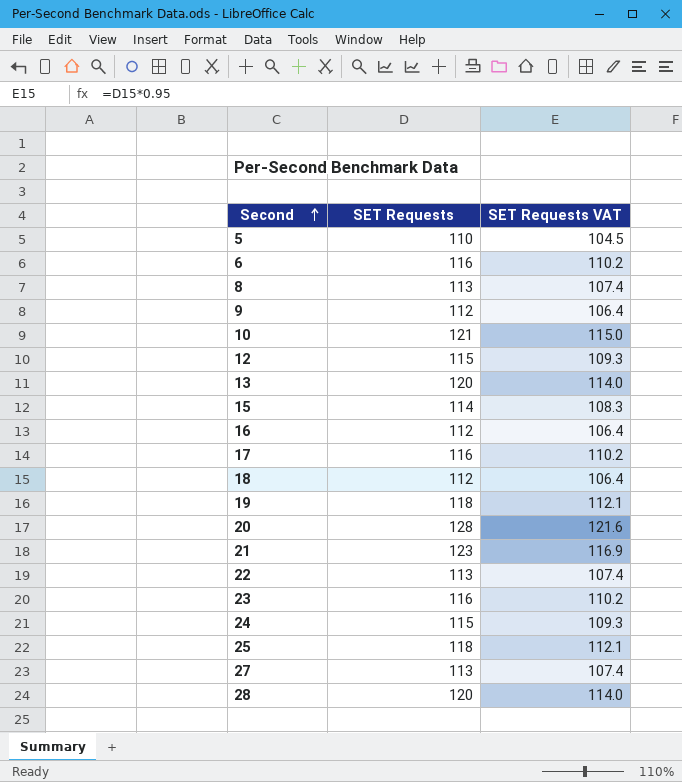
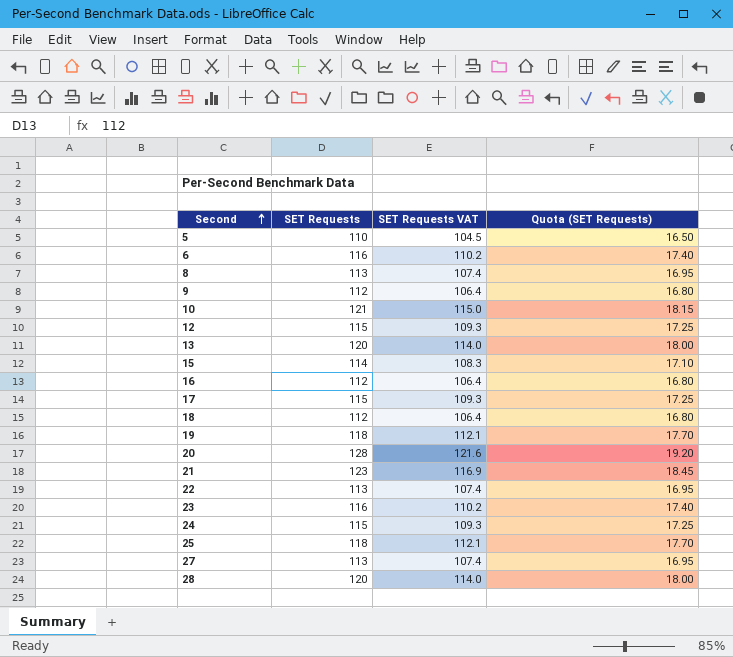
column Quota (SET Requests) | formula: none -> [SET Requests] * 0.15
17 | SET Requests: 116 -> 115
17 | SET Requests VAT: 110.2 -> 109.3

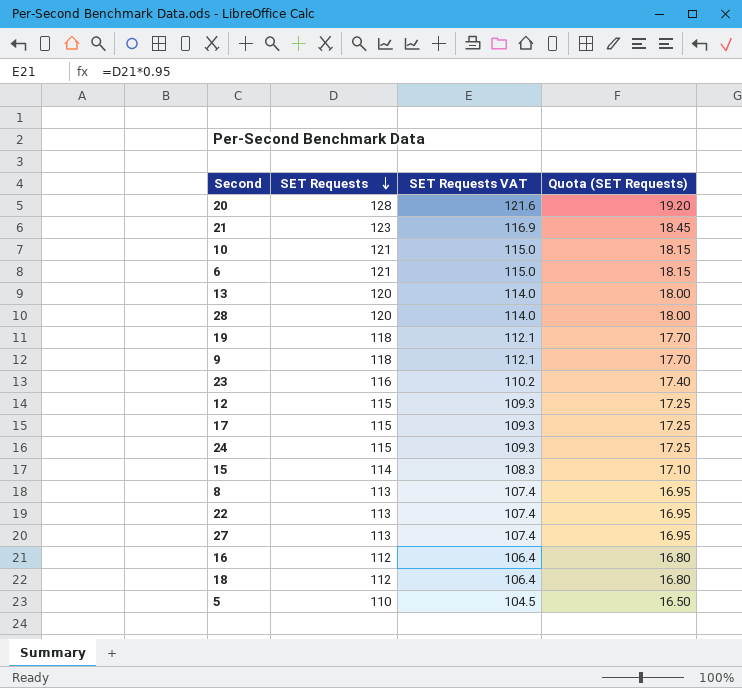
row order: Second ascending -> SET Requests descending
row 25: 118 | 112.1 | 17.70 -> none
6 | SET Requests: 116 -> 121
6 | SET Requests VAT: 110.2 -> 115.0
6 | Quota (SET Requests): 17.40 -> 18.15
9 | SET Requests: 112 -> 118
9 | SET Requests VAT: 106.4 -> 112.1
9 | Quota (SET Requests): 16.80 -> 17.70

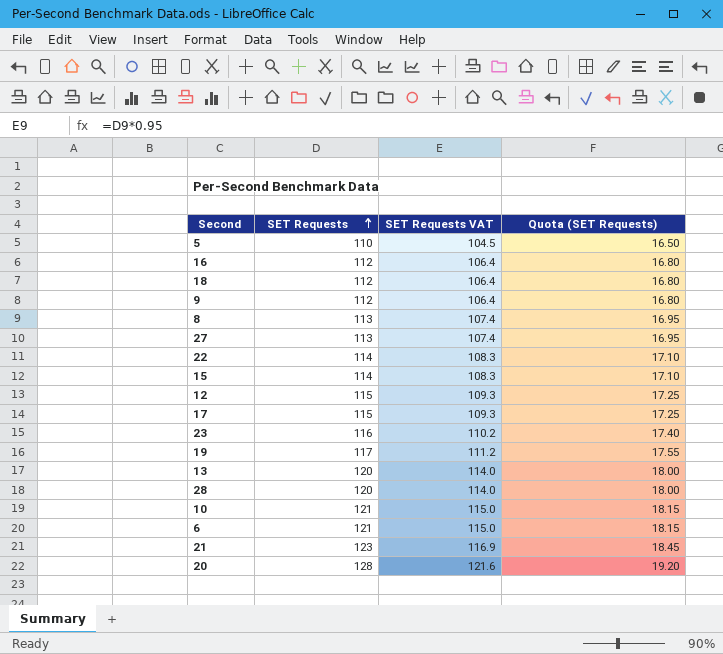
row order: SET Requests descending -> SET Requests ascending
row 24: 115 | 109.3 | 17.25 -> none
9 | SET Requests: 118 -> 112
9 | SET Requests VAT: 112.1 -> 106.4
9 | Quota (SET Requests): 17.70 -> 16.80
22 | SET Requests: 113 -> 114
22 | SET Requests VAT: 107.4 -> 108.3
22 | Quota (SET Requests): 16.95 -> 17.10
19 | SET Requests: 118 -> 117
19 | SET Requests VAT: 112.1 -> 111.2
19 | Quota (SET Requests): 17.70 -> 17.55

